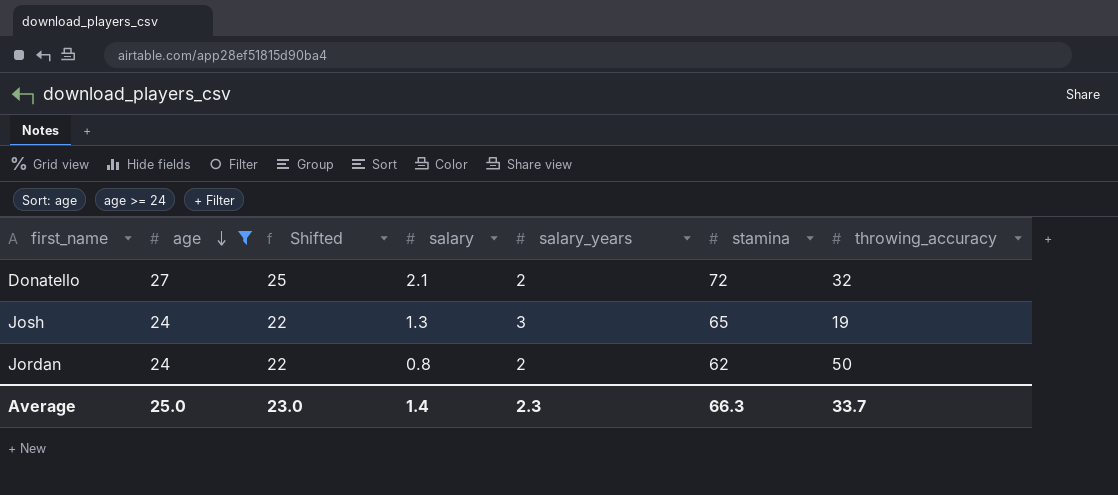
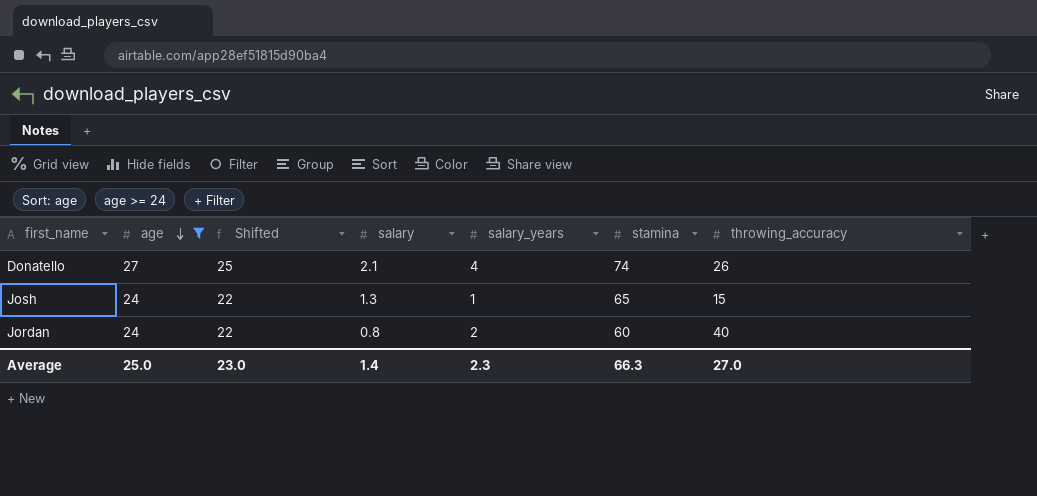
Donatello | salary_years: 2 -> 4
Donatello | stamina: 72 -> 74
Donatello | throwing_accuracy: 32 -> 26
Josh | salary_years: 3 -> 1
Josh | throwing_accuracy: 19 -> 15
Jordan | stamina: 62 -> 60
Jordan | throwing_accuracy: 50 -> 40
Average | throwing_accuracy: 33.7 -> 27.0

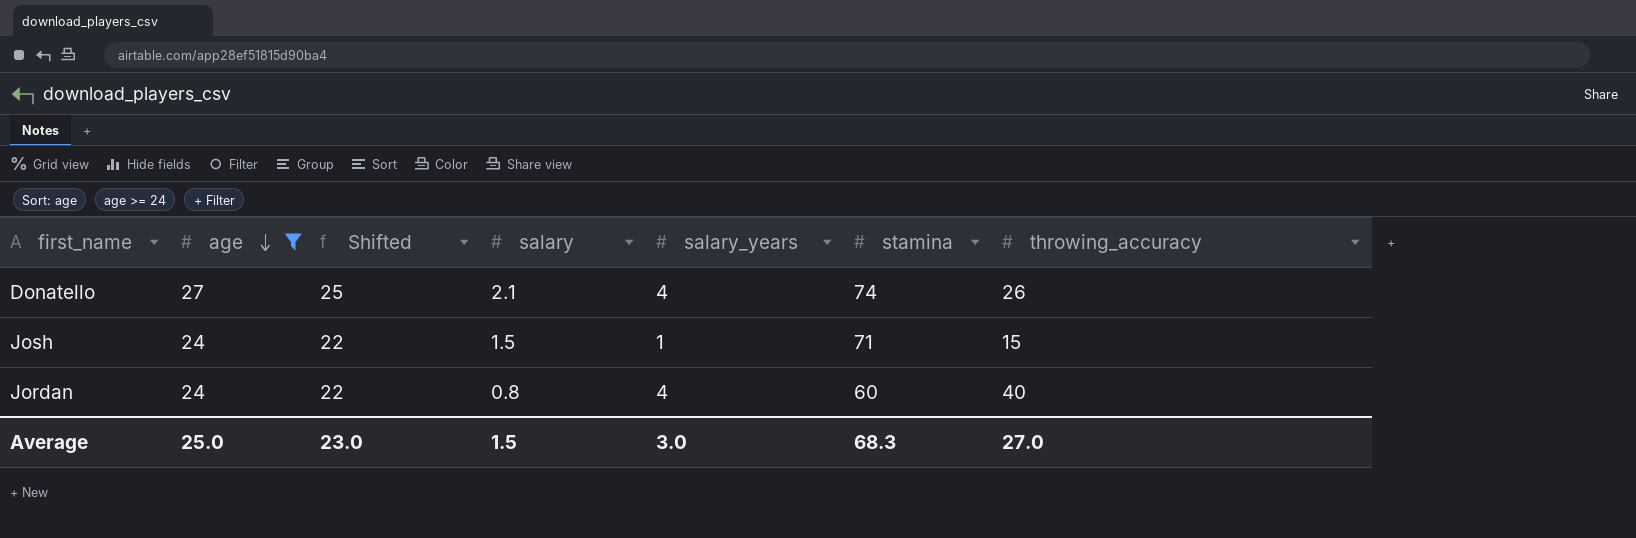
Josh | salary: 1.3 -> 1.5
Josh | stamina: 65 -> 71
Jordan | salary_years: 2 -> 4
Average | salary: 1.4 -> 1.5
Average | salary_years: 2.3 -> 3.0
Average | stamina: 66.3 -> 68.3

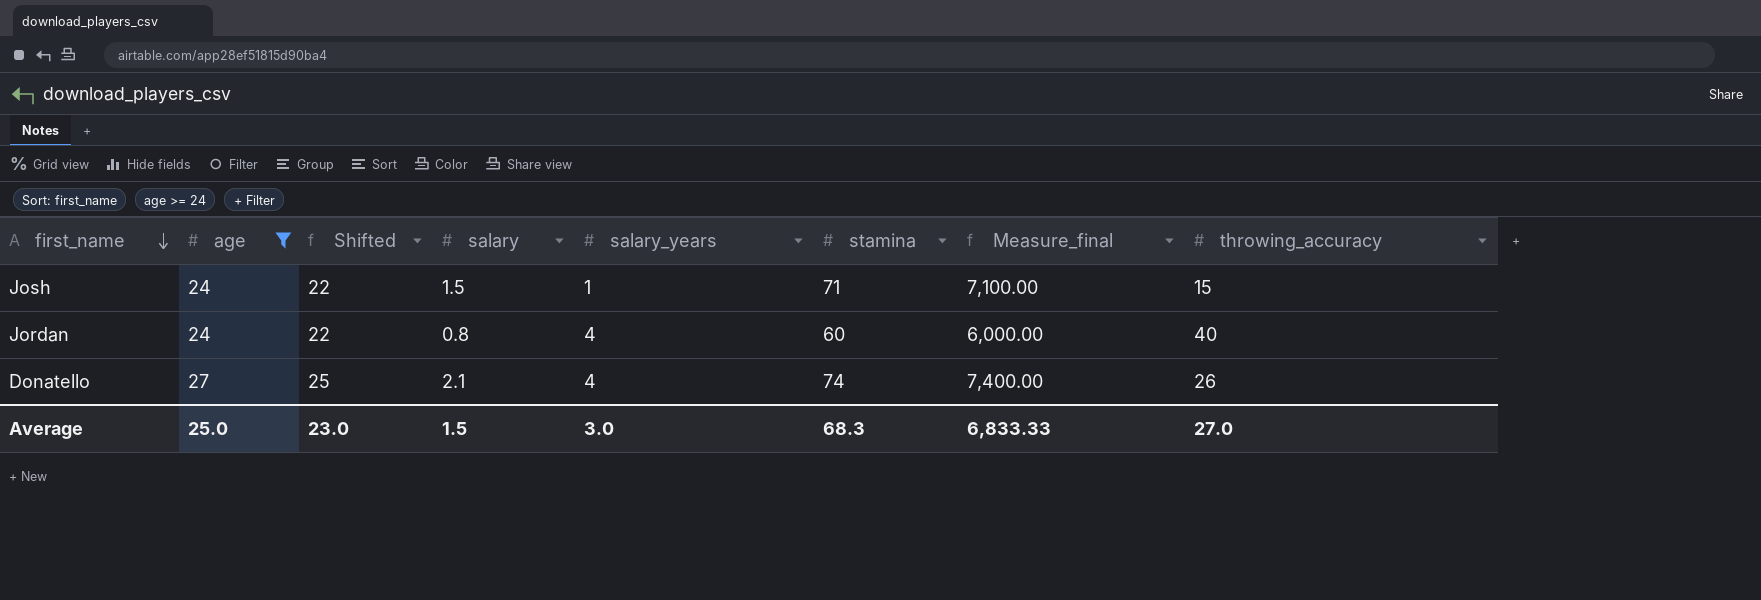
row order: age descending -> first_name descending
column Measure_final | formula: none -> [stamina] * 100

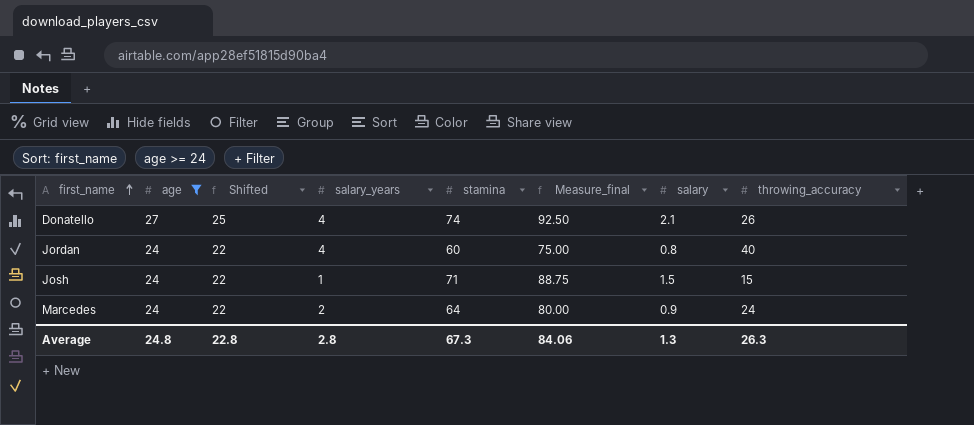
row order: first_name descending -> first_name ascending
column Measure_final | formula: [stamina] * 100 -> [stamina] * 1.25
column salary | position: 4 -> 7
row Marcedes: none -> 24 | 22 | 2 | 64 | 80.00 | 0.9 | 24
Average | age: 25.0 -> 24.8
Average | Shifted: 23.0 -> 22.8
Average | salary_years: 3.0 -> 2.8
Average | stamina: 68.3 -> 67.3
Average | Measure_final: 6,833.33 -> 84.06
Average | salary: 1.5 -> 1.3
Average | throwing_accuracy: 27.0 -> 26.3

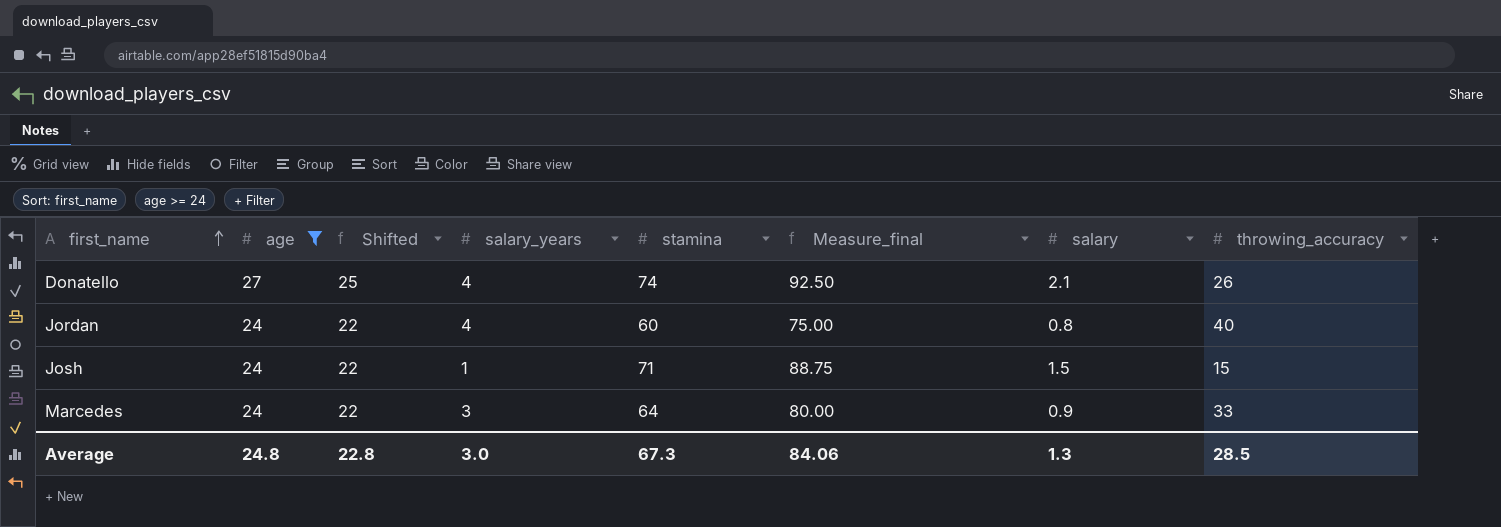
Marcedes | salary_years: 2 -> 3
Marcedes | throwing_accuracy: 24 -> 33
Average | salary_years: 2.8 -> 3.0
Average | throwing_accuracy: 26.3 -> 28.5

